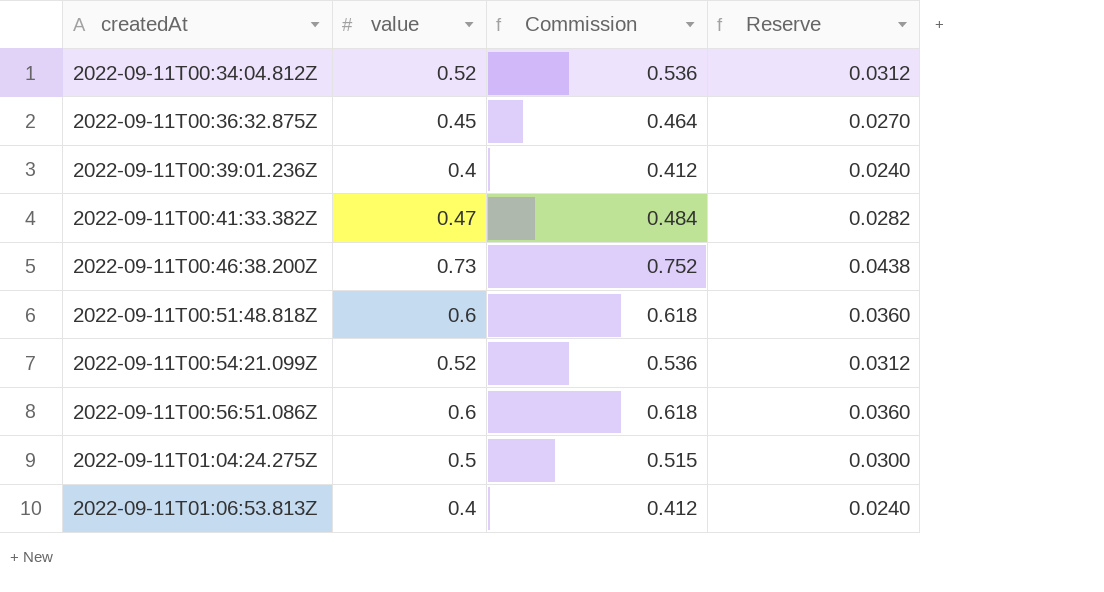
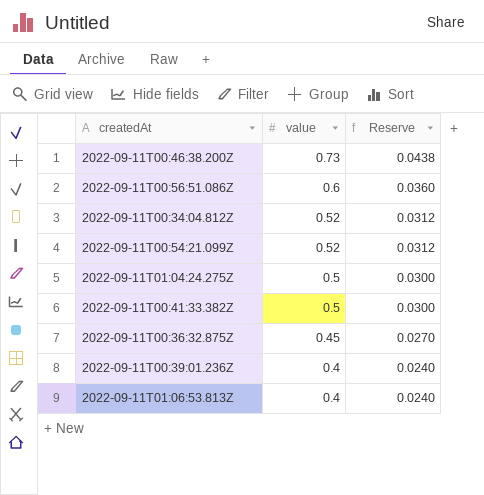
row order: createdAt ascending -> value descending
column Commission | formula: [value] * 1.03 -> none
row 2022-09-11T00:51:48.818Z: 0.6 | 0.618 | 0.0360 -> none
2022-09-11T00:41:33.382Z | value: 0.47 -> 0.5
2022-09-11T00:41:33.382Z | Reserve: 0.0282 -> 0.0300

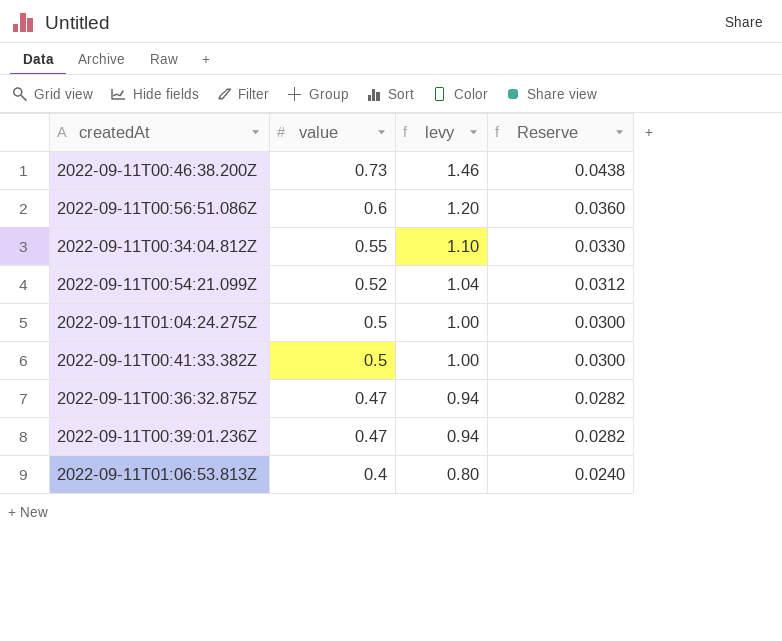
column levy | formula: none -> [value] * 2
2022-09-11T00:34:04.812Z | value: 0.52 -> 0.55
2022-09-11T00:34:04.812Z | Reserve: 0.0312 -> 0.0330
2022-09-11T00:36:32.875Z | value: 0.45 -> 0.47
2022-09-11T00:36:32.875Z | Reserve: 0.0270 -> 0.0282
2022-09-11T00:39:01.236Z | value: 0.4 -> 0.47
2022-09-11T00:39:01.236Z | Reserve: 0.0240 -> 0.0282

